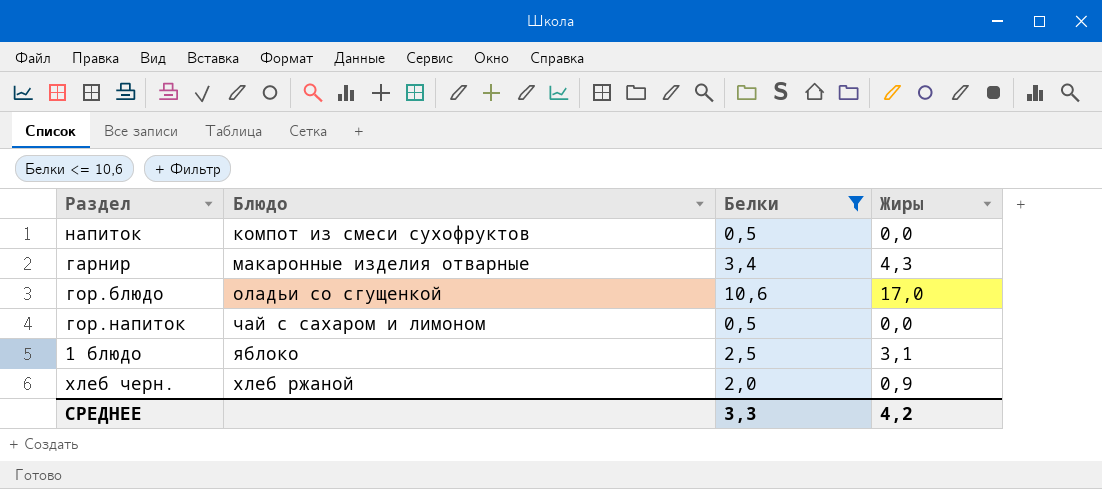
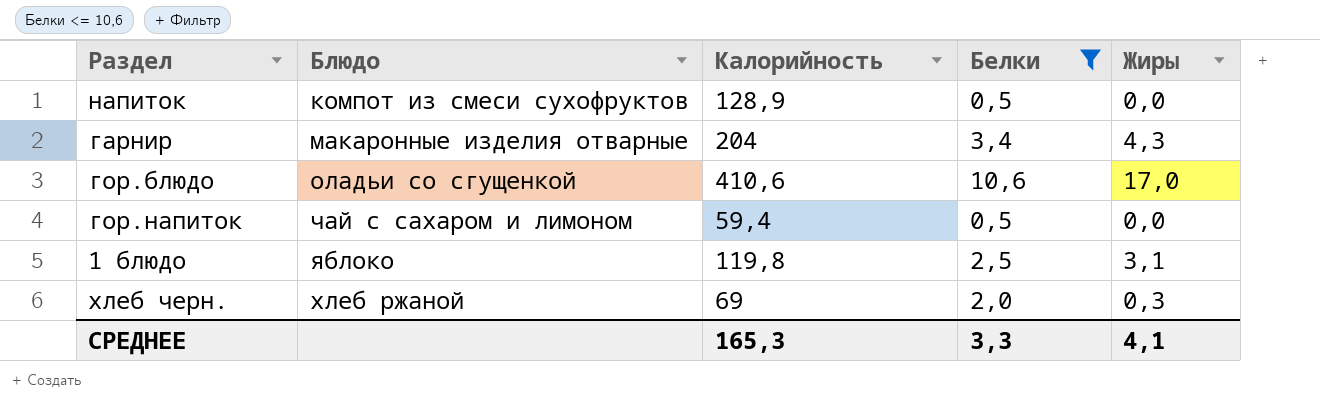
column Калорийность | position: none -> 3
хлеб черн. | Жиры: 0,9 -> 0,3
СРЕДНЕЕ | Жиры: 4,2 -> 4,1

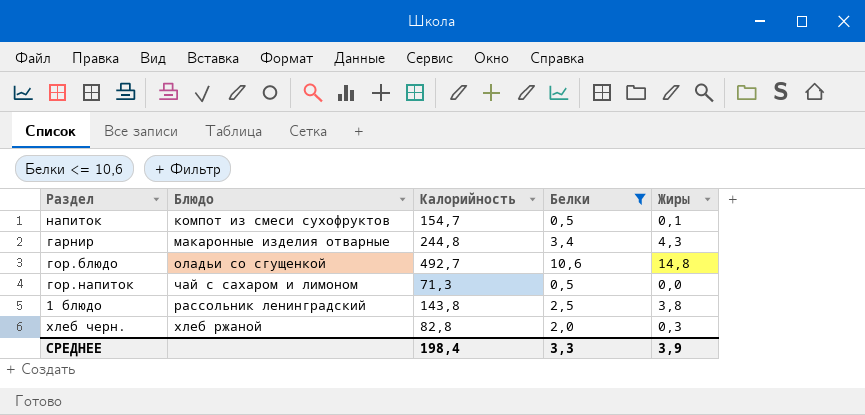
напиток | Калорийность: 128,9 -> 154,7
напиток | Жиры: 0,0 -> 0,1
гарнир | Калорийность: 204 -> 244,8
гор.блюдо | Калорийность: 410,6 -> 492,7
гор.блюдо | Жиры: 17,0 -> 14,8
гор.напиток | Калорийность: 59,4 -> 71,3
1 блюдо | Блюдо: яблоко -> рассольник ленинградский
1 блюдо | Калорийность: 119,8 -> 143,8
1 блюдо | Жиры: 3,1 -> 3,8
хлеб черн. | Калорийность: 69 -> 82,8
СРЕДНЕЕ | Калорийность: 165,3 -> 198,4
СРЕДНЕЕ | Жиры: 4,1 -> 3,9

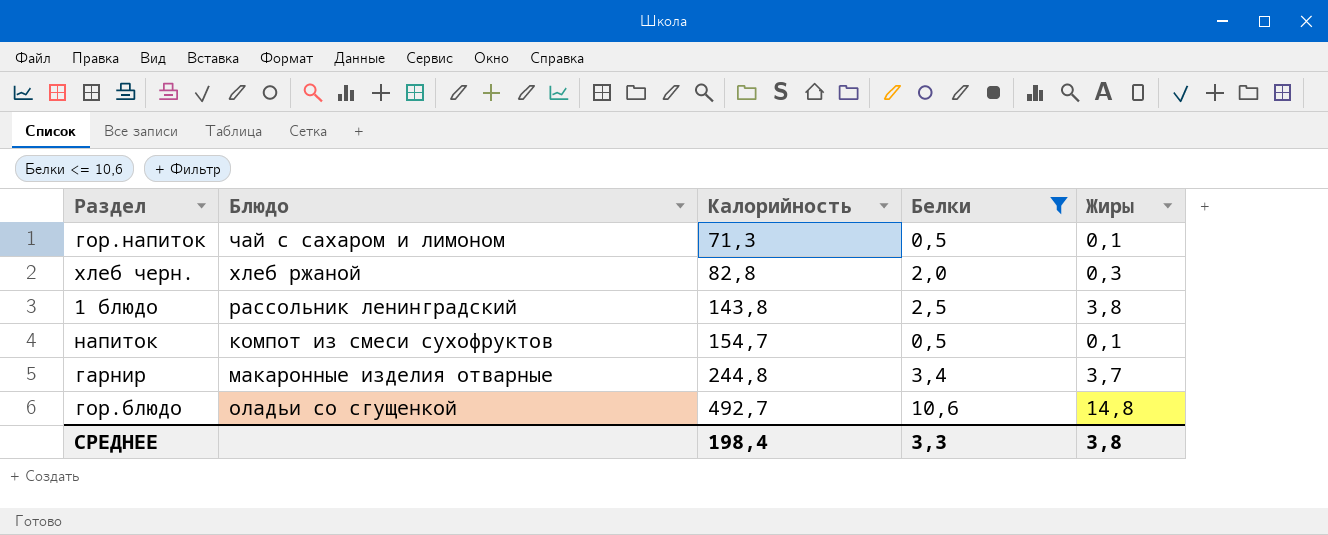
row order: none -> Калорийность ascending
гор.напиток | Жиры: 0,0 -> 0,1
гарнир | Жиры: 4,3 -> 3,7
СРЕДНЕЕ | Жиры: 3,9 -> 3,8

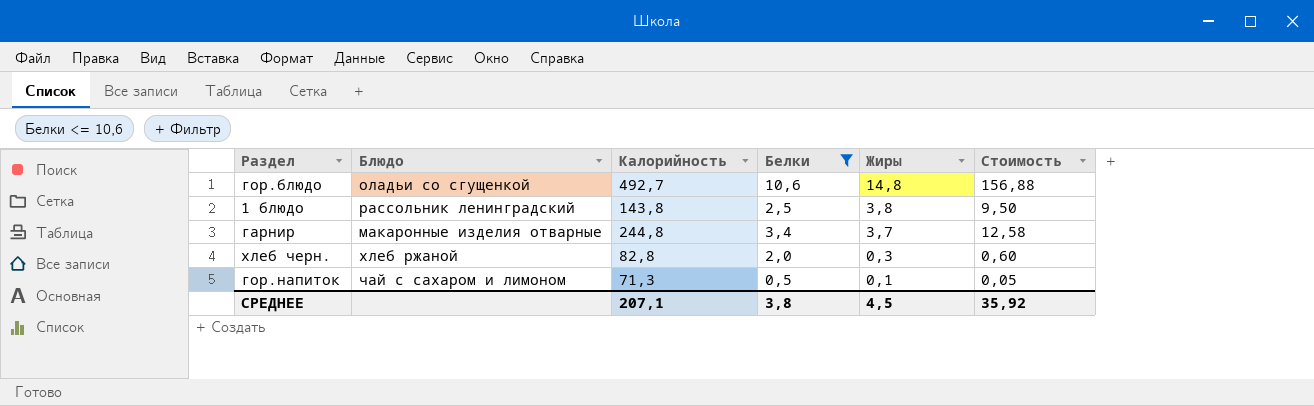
row order: Калорийность ascending -> Жиры descending
column Стоимость | formula: none -> [Белки] * [Жиры]
row напиток: компот из смеси сухофруктов | 154,7 | 0,5 | 0,1 -> none
СРЕДНЕЕ | Калорийность: 198,4 -> 207,1
СРЕДНЕЕ | Белки: 3,3 -> 3,8
СРЕДНЕЕ | Жиры: 3,8 -> 4,5

